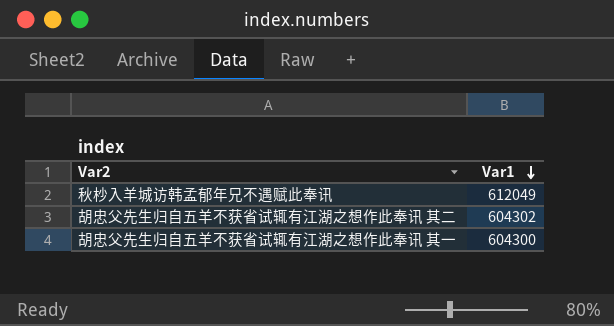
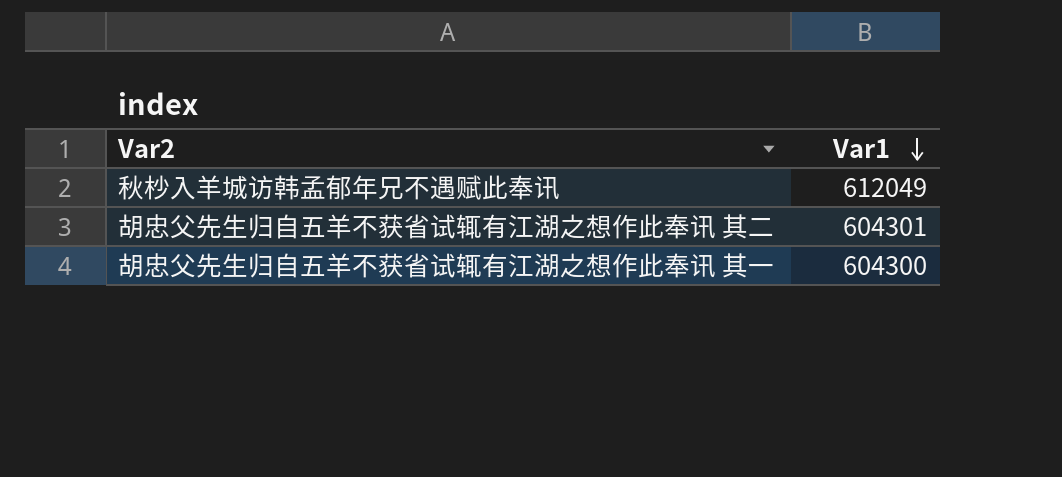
胡忠父先生归自五羊不获省试辄有江湖之想作此奉讯 其二 | Var1: 604302 -> 604301

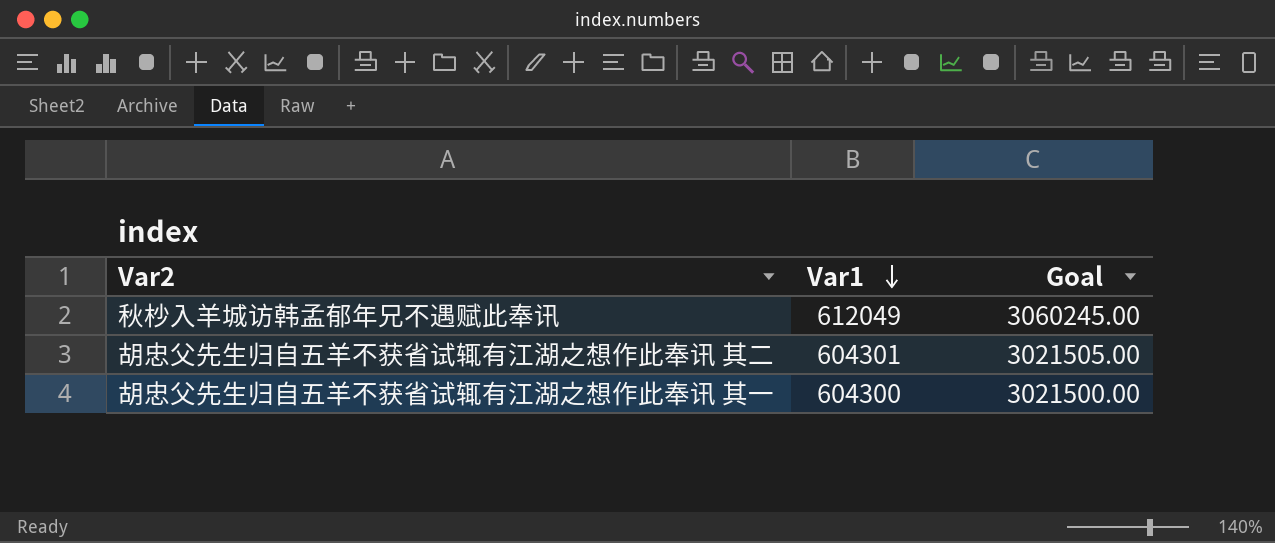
column Goal | formula: none -> [Var1] * 5

